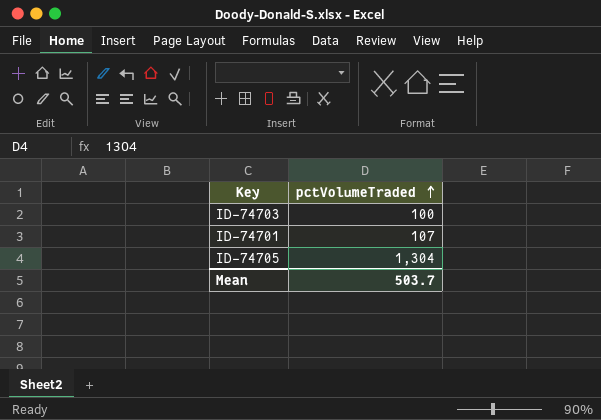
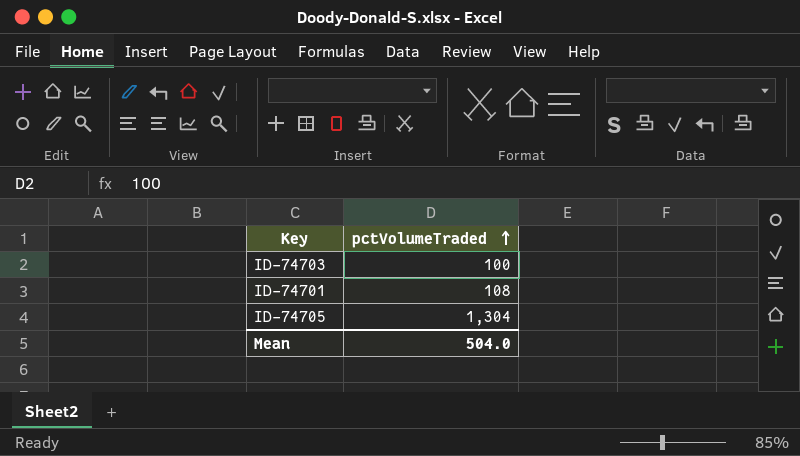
ID-74701 | pctVolumeTraded: 107 -> 108
Mean | pctVolumeTraded: 503.7 -> 504.0

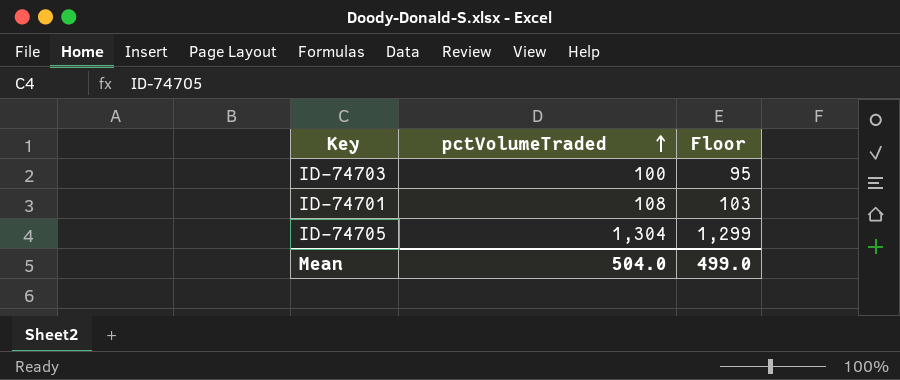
column Floor | formula: none -> [pctVolumeTraded] - 5

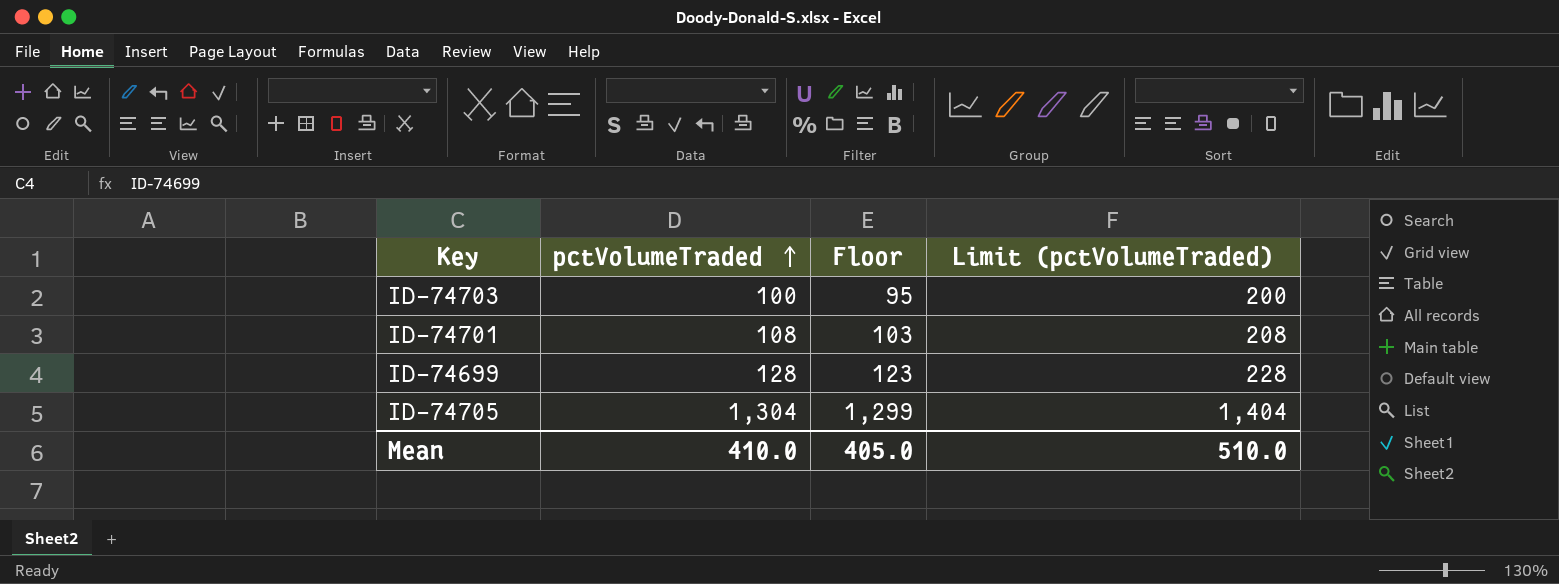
column Limit (pctVolumeTraded) | formula: none -> [pctVolumeTraded] + 100
row ID-74699: none -> 128 | 123 | 228
Mean | pctVolumeTraded: 504.0 -> 410.0
Mean | Floor: 499.0 -> 405.0

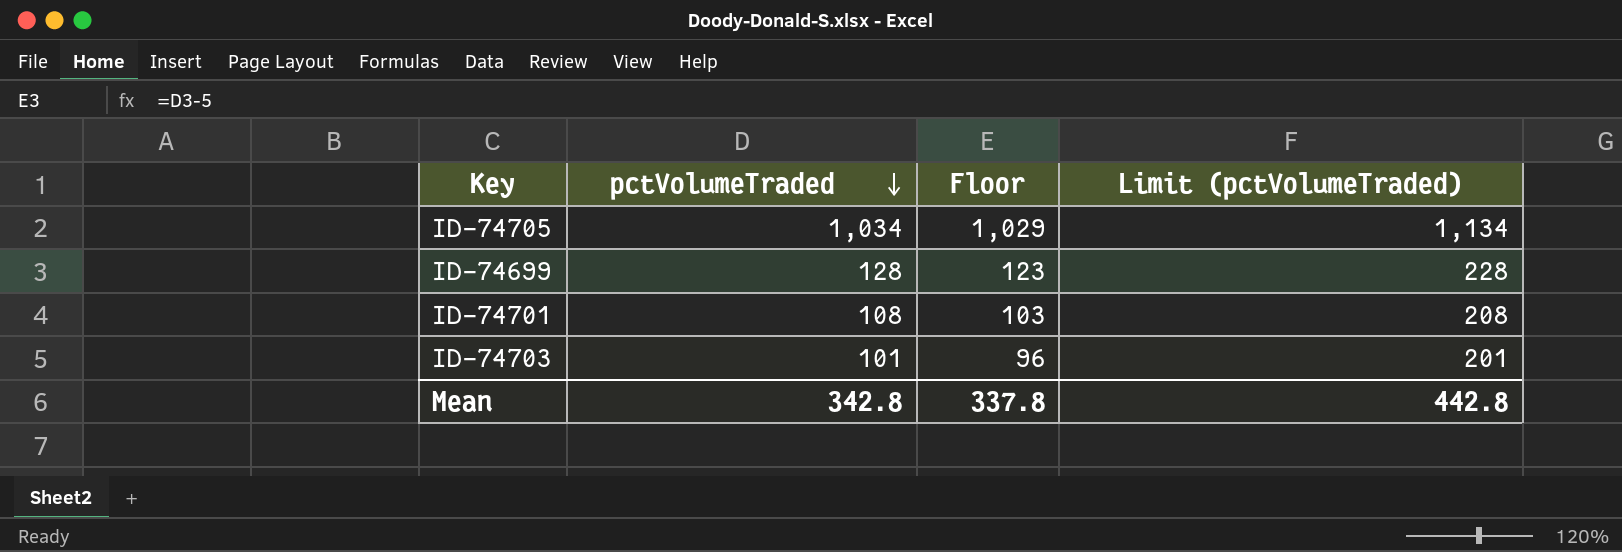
row order: pctVolumeTraded ascending -> pctVolumeTraded descending
ID-74705 | pctVolumeTraded: 1,304 -> 1,034
ID-74705 | Floor: 1,299 -> 1,029
ID-74705 | Limit (pctVolumeTraded): 1,404 -> 1,134
ID-74703 | pctVolumeTraded: 100 -> 101
ID-74703 | Floor: 95 -> 96
ID-74703 | Limit (pctVolumeTraded): 200 -> 201
Mean | pctVolumeTraded: 410.0 -> 342.8
Mean | Floor: 405.0 -> 337.8
Mean | Limit (pctVolumeTraded): 510.0 -> 442.8

